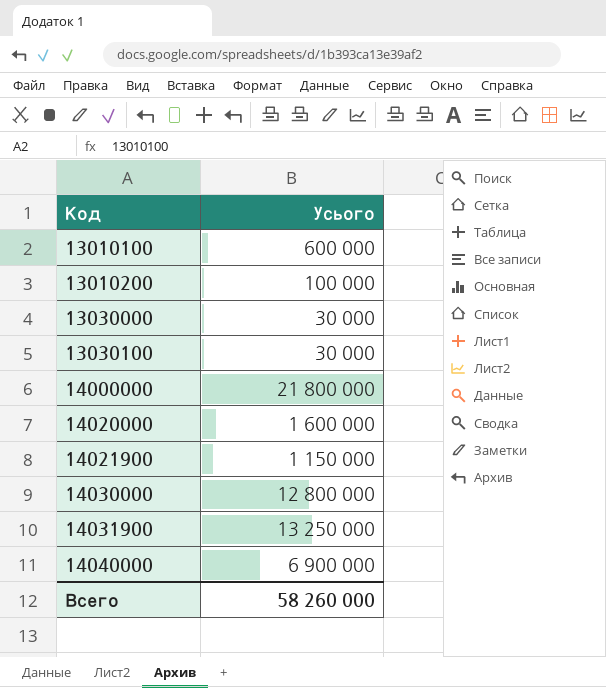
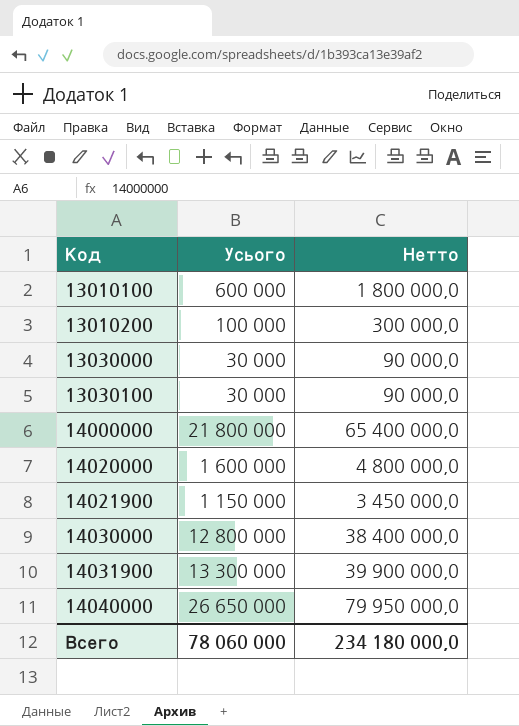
column Нетто | formula: none -> [Усього] * 3
14031900 | Усього: 13 250 000 -> 13 300 000
14040000 | Усього: 6 900 000 -> 26 650 000
Всего | Усього: 58 260 000 -> 78 060 000

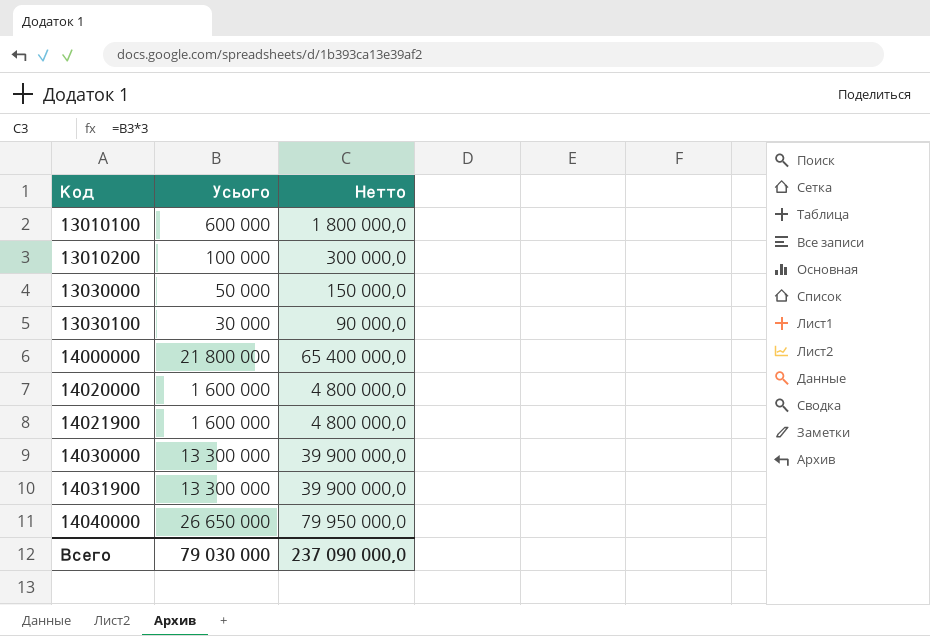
13030000 | Усього: 30 000 -> 50 000
13030000 | Нетто: 90 000,0 -> 150 000,0
14021900 | Усього: 1 150 000 -> 1 600 000
14021900 | Нетто: 3 450 000,0 -> 4 800 000,0
14030000 | Усього: 12 800 000 -> 13 300 000
14030000 | Нетто: 38 400 000,0 -> 39 900 000,0
Всего | Усього: 78 060 000 -> 79 030 000
Всего | Нетто: 234 180 000,0 -> 237 090 000,0

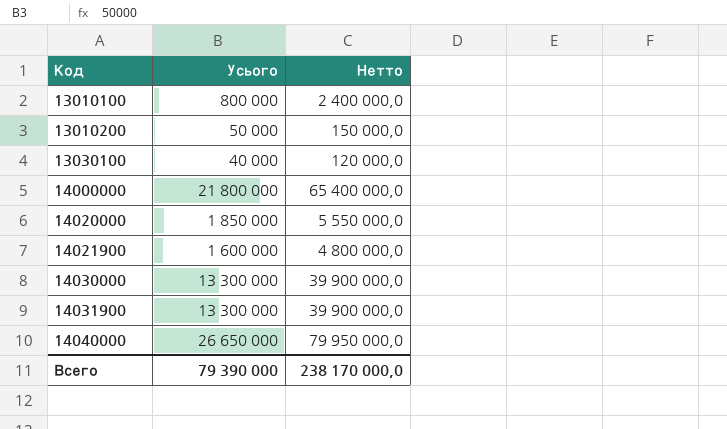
row 13030000: 50 000 | 150 000,0 -> none
13010100 | Усього: 600 000 -> 800 000
13010100 | Нетто: 1 800 000,0 -> 2 400 000,0
13010200 | Усього: 100 000 -> 50 000
13010200 | Нетто: 300 000,0 -> 150 000,0
13030100 | Усього: 30 000 -> 40 000
13030100 | Нетто: 90 000,0 -> 120 000,0
14020000 | Усього: 1 600 000 -> 1 850 000
14020000 | Нетто: 4 800 000,0 -> 5 550 000,0
Всего | Усього: 79 030 000 -> 79 390 000
Всего | Нетто: 237 090 000,0 -> 238 170 000,0

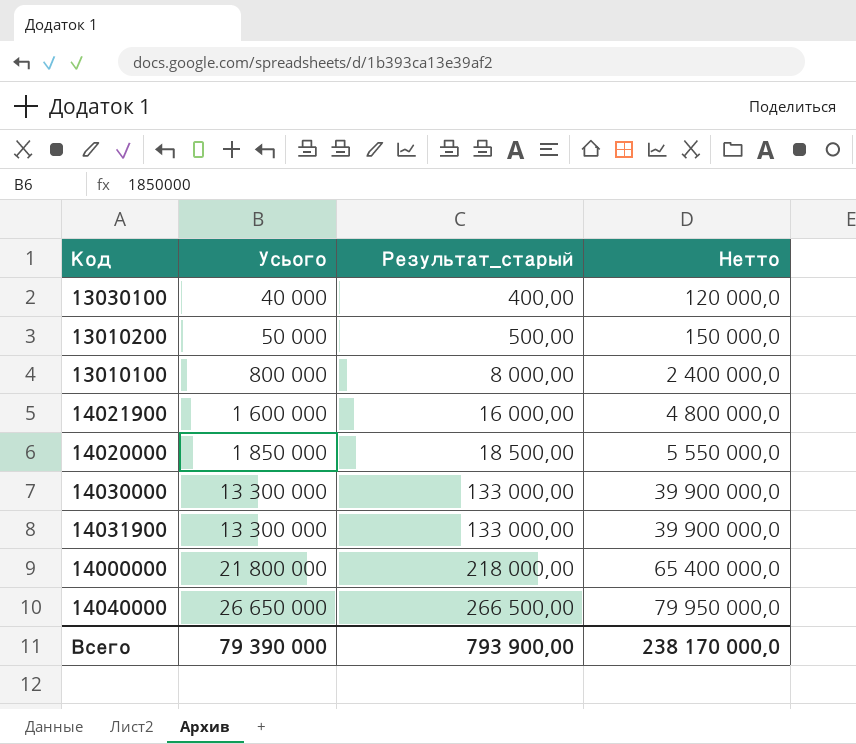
row order: Код ascending -> Усього ascending
column Результат_старый | formula: none -> [Усього] * 0,01

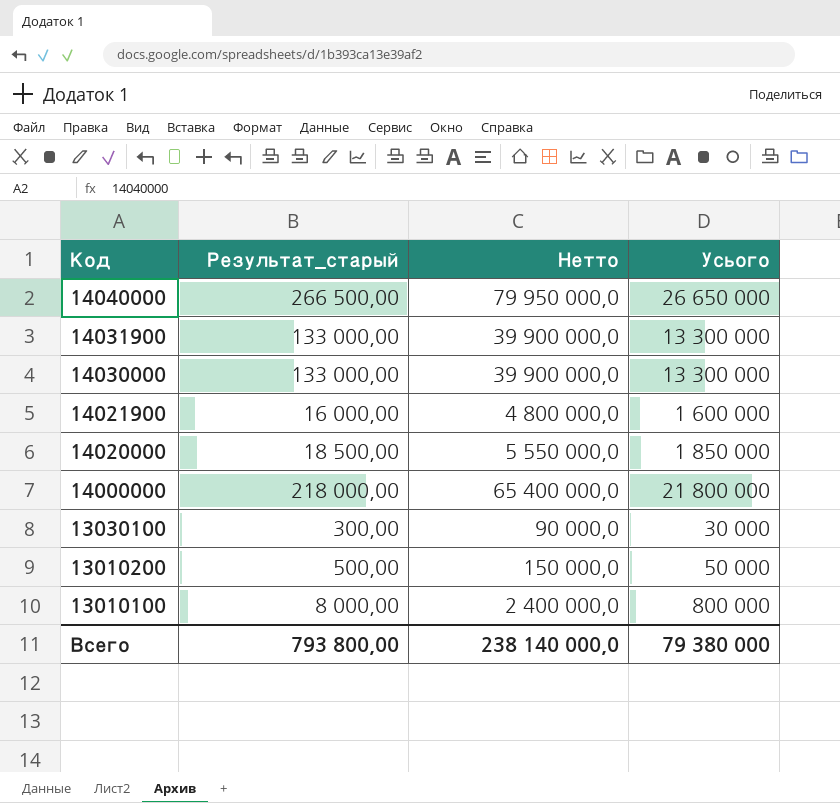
row order: Усього ascending -> Код descending
column Усього | position: 2 -> 4
13030100 | Результат_старый: 400,00 -> 300,00
13030100 | Нетто: 120 000,0 -> 90 000,0
13030100 | Усього: 40 000 -> 30 000
Всего | Результат_старый: 793 900,00 -> 793 800,00
Всего | Нетто: 238 170 000,0 -> 238 140 000,0
Всего | Усього: 79 390 000 -> 79 380 000

